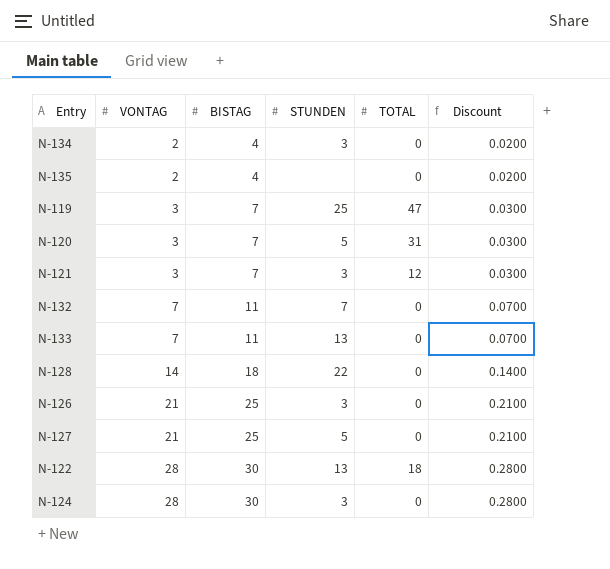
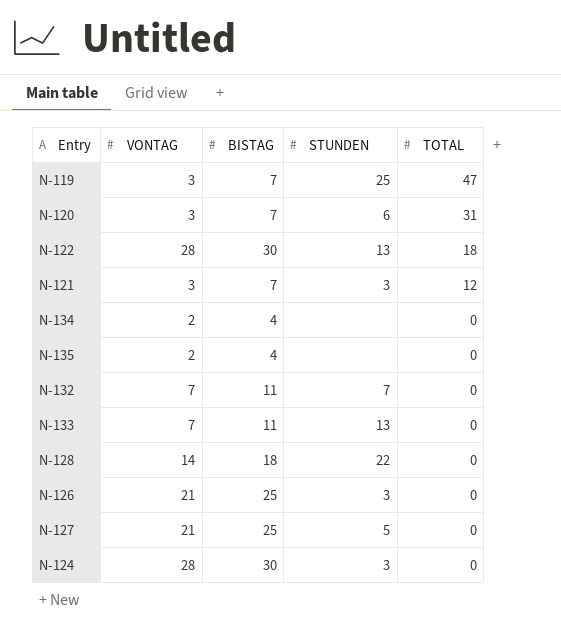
row order: VONTAG ascending -> TOTAL descending
column Discount | formula: [VONTAG] * 0.01 -> none
N-120 | STUNDEN: 5 -> 6
N-134 | STUNDEN: 3 -> none

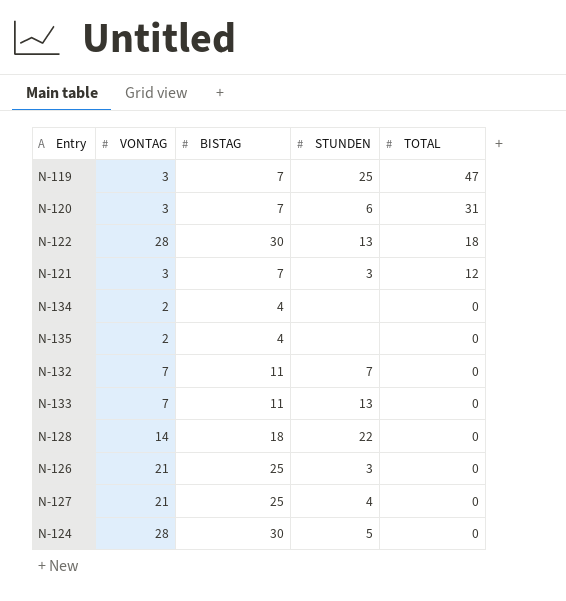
N-127 | STUNDEN: 5 -> 4
N-124 | STUNDEN: 3 -> 5

